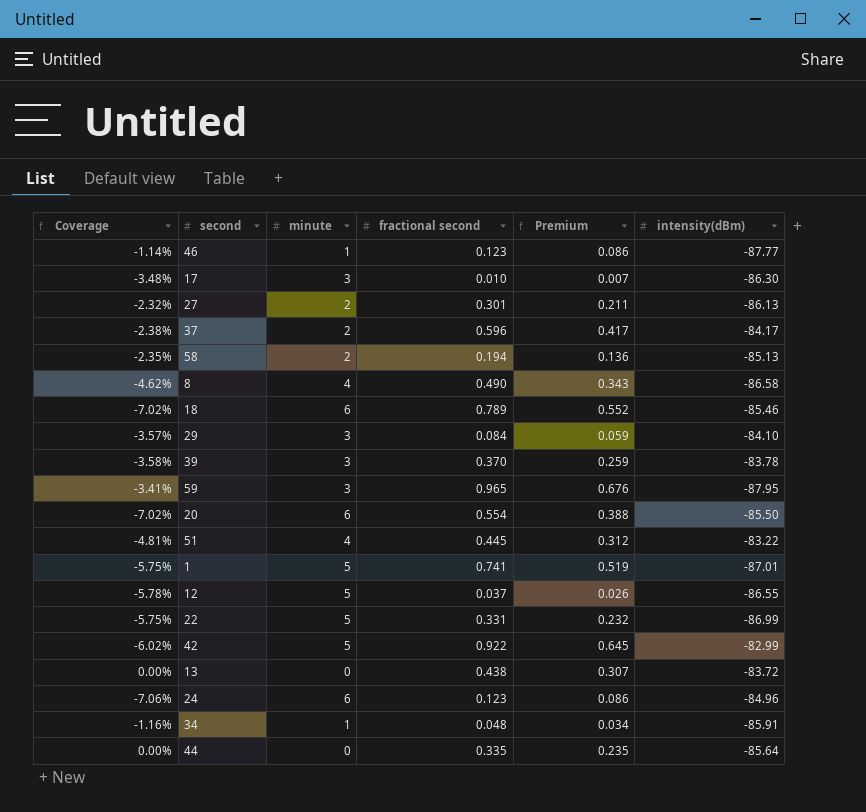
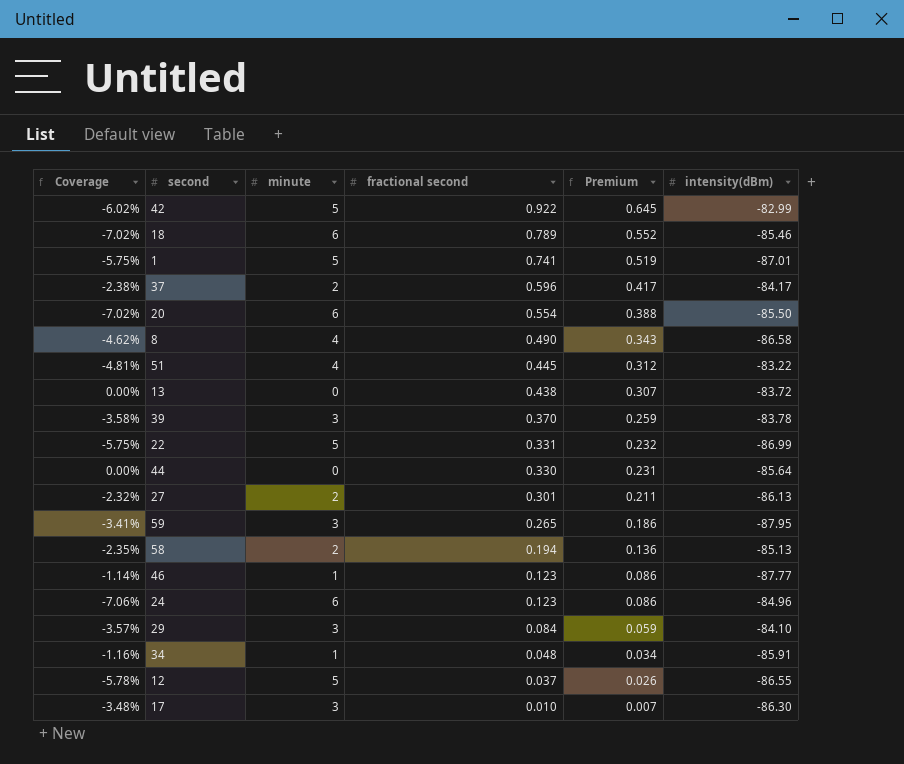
row order: none -> fractional second descending
44 | fractional second: 0.335 -> 0.330
44 | Premium: 0.235 -> 0.231
59 | fractional second: 0.965 -> 0.265
59 | Premium: 0.676 -> 0.186

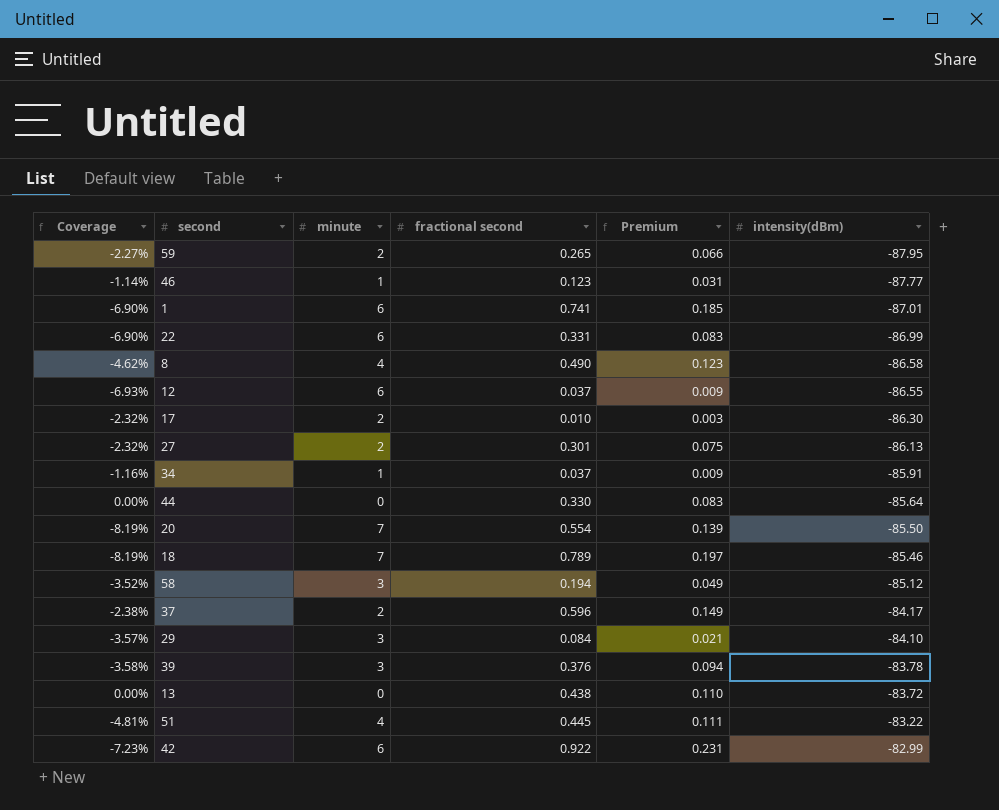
row order: fractional second descending -> intensity(dBm) ascending
column Premium | formula: [fractional second] * 0.7 -> [fractional second] * 0.25
row 24: -7.06% | 6 | 0.123 | 0.086 | -84.96 -> none
59 | Coverage: -3.41% -> -2.27%
59 | minute: 3 -> 2
1 | Coverage: -5.75% -> -6.90%
1 | minute: 5 -> 6
22 | Coverage: -5.75% -> -6.90%
22 | minute: 5 -> 6
12 | Coverage: -5.78% -> -6.93%
12 | minute: 5 -> 6
17 | Coverage: -3.48% -> -2.32%
17 | minute: 3 -> 2
34 | fractional second: 0.048 -> 0.037
20 | Coverage: -7.02% -> -8.19%
20 | minute: 6 -> 7
18 | Coverage: -7.02% -> -8.19%
18 | minute: 6 -> 7
58 | Coverage: -2.35% -> -3.52%
58 | minute: 2 -> 3
58 | intensity(dBm): -85.13 -> -85.12
39 | fractional second: 0.370 -> 0.376
42 | Coverage: -6.02% -> -7.23%
42 | minute: 5 -> 6

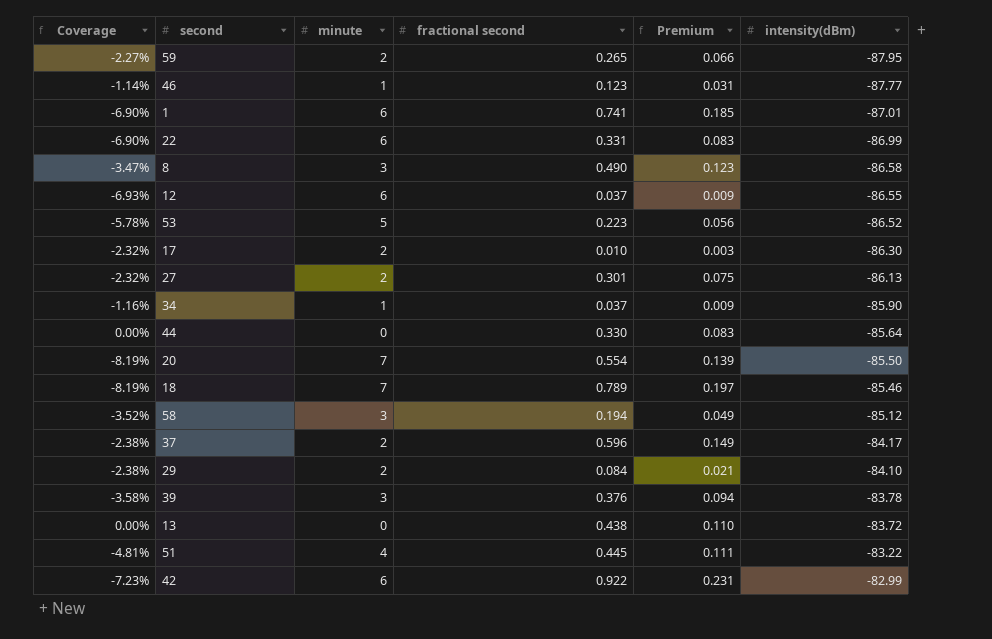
8 | Coverage: -4.62% -> -3.47%
8 | minute: 4 -> 3
row 53: none -> -5.78% | 5 | 0.223 | 0.056 | -86.52
34 | intensity(dBm): -85.91 -> -85.90
29 | Coverage: -3.57% -> -2.38%
29 | minute: 3 -> 2

